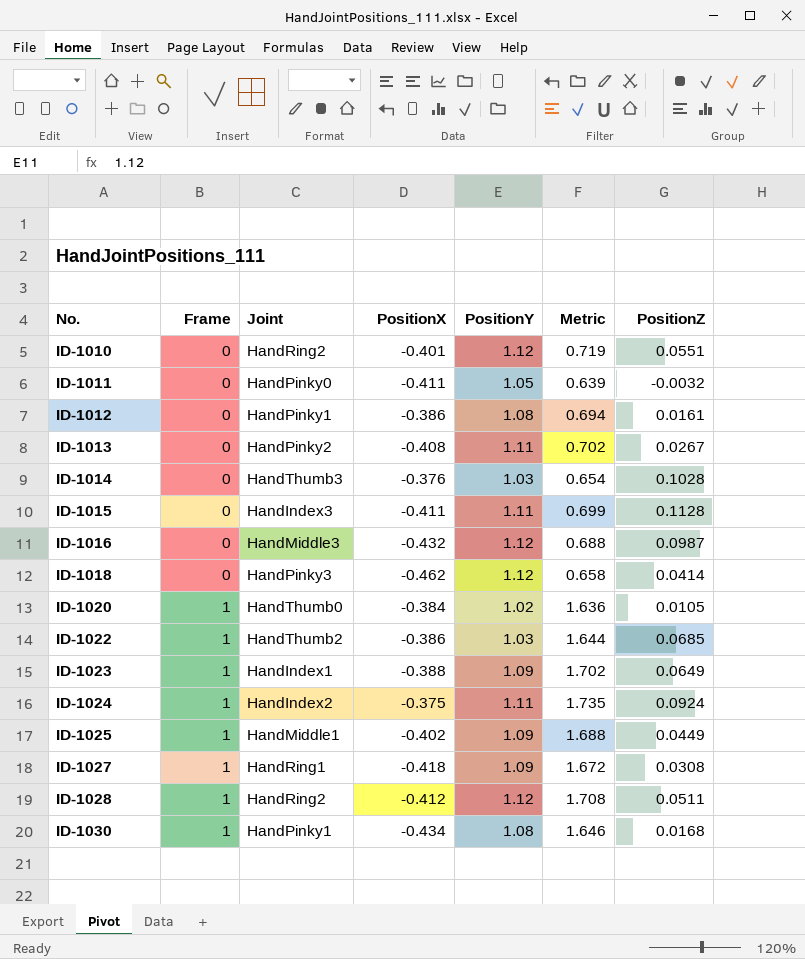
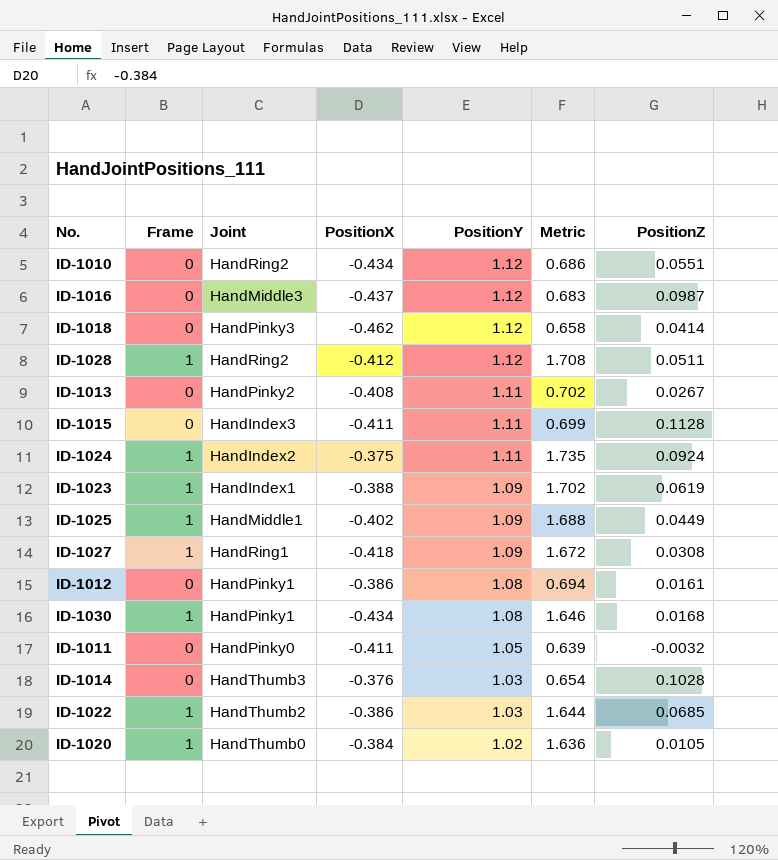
row order: No. ascending -> PositionY descending
ID-1010 | PositionX: -0.401 -> -0.434
ID-1010 | Metric: 0.719 -> 0.686
ID-1016 | PositionX: -0.432 -> -0.437
ID-1016 | Metric: 0.688 -> 0.683
ID-1023 | PositionZ: 0.0649 -> 0.0619

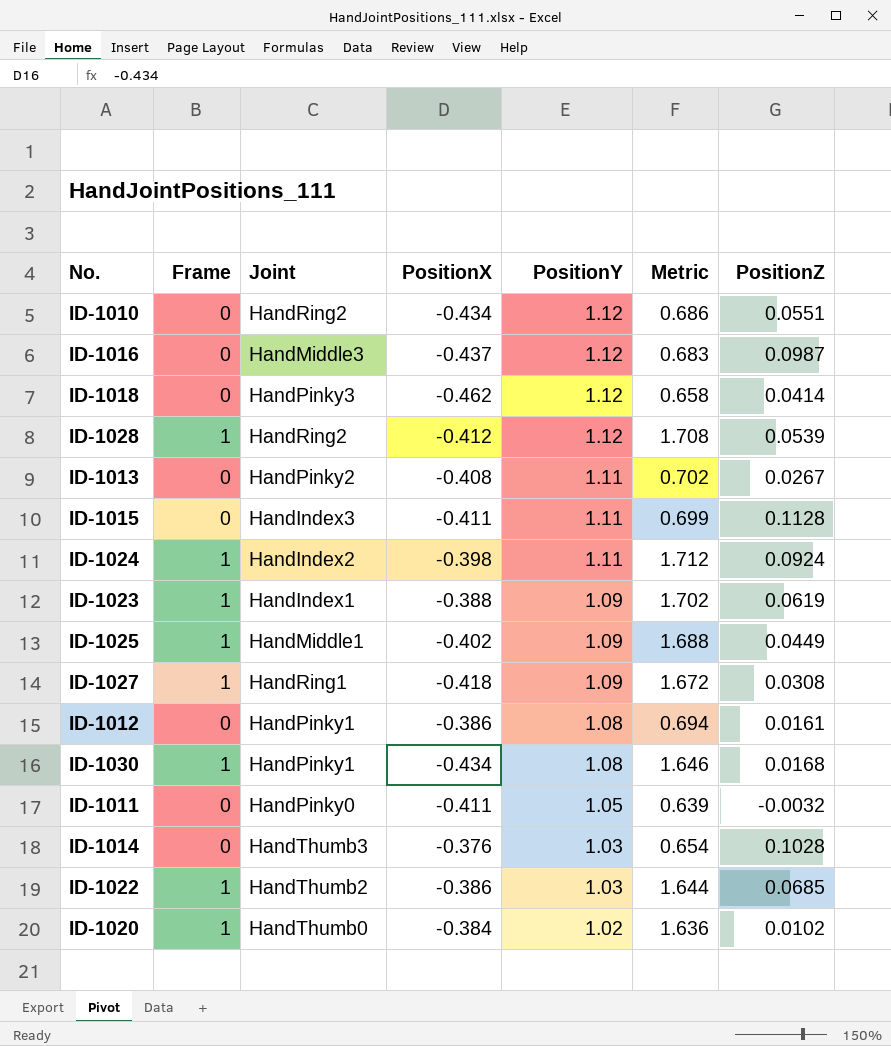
ID-1028 | PositionZ: 0.0511 -> 0.0539
ID-1024 | PositionX: -0.375 -> -0.398
ID-1024 | Metric: 1.735 -> 1.712
ID-1020 | PositionZ: 0.0105 -> 0.0102

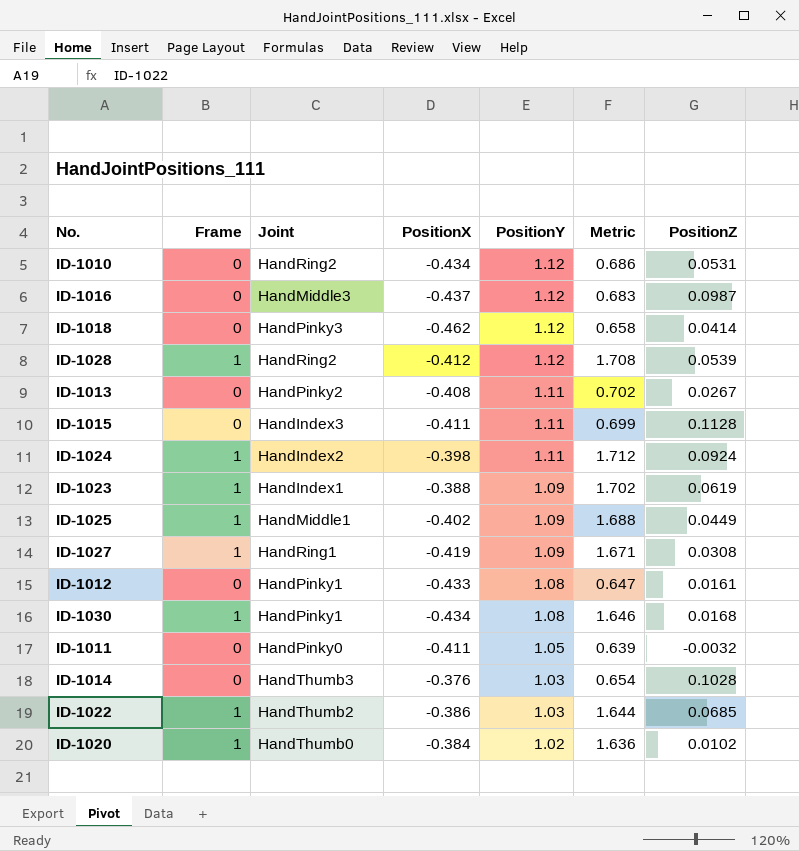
ID-1010 | PositionZ: 0.0551 -> 0.0531
ID-1027 | PositionX: -0.418 -> -0.419
ID-1027 | Metric: 1.672 -> 1.671
ID-1012 | PositionX: -0.386 -> -0.433
ID-1012 | Metric: 0.694 -> 0.647

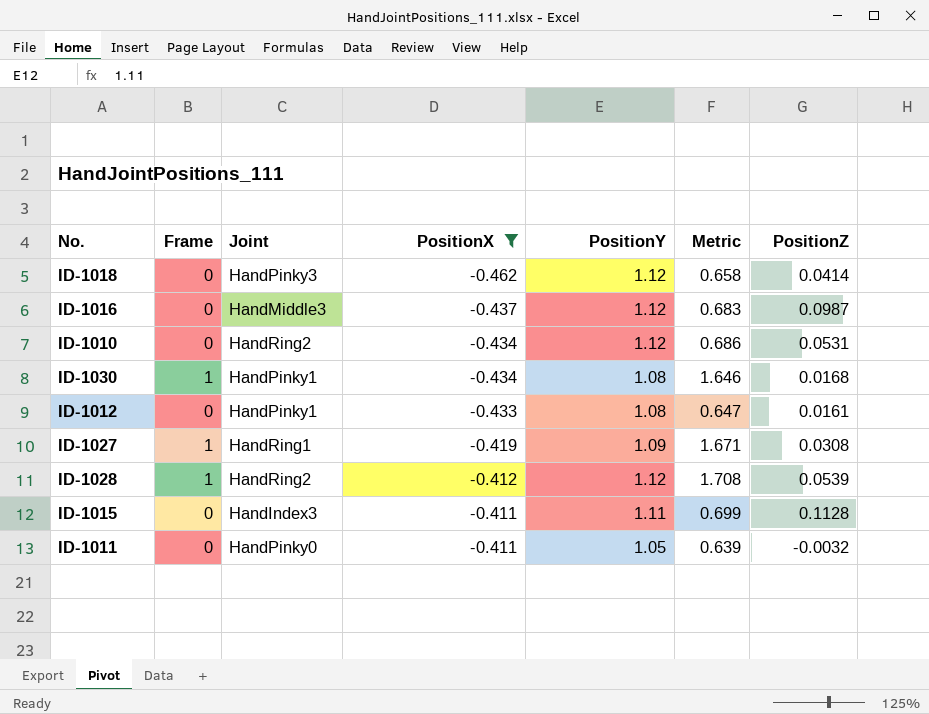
filter: none -> PositionX <= -0.411
row order: PositionY descending -> PositionX ascending

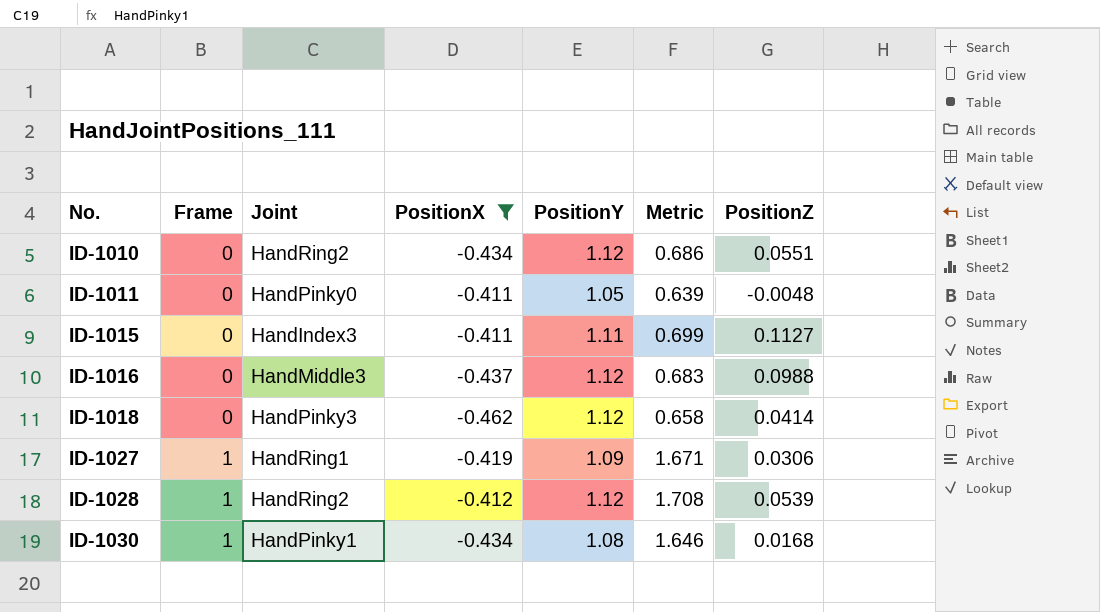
row order: PositionX ascending -> No. ascending
row ID-1012: 0 | HandPinky1 | -0.433 | 1.08 | 0.647 | 0.0161 -> none
ID-1010 | PositionZ: 0.0531 -> 0.0551
ID-1011 | PositionZ: -0.0032 -> -0.0048
ID-1015 | PositionZ: 0.1128 -> 0.1127
ID-1016 | PositionZ: 0.0987 -> 0.0988
ID-1027 | PositionZ: 0.0308 -> 0.0306

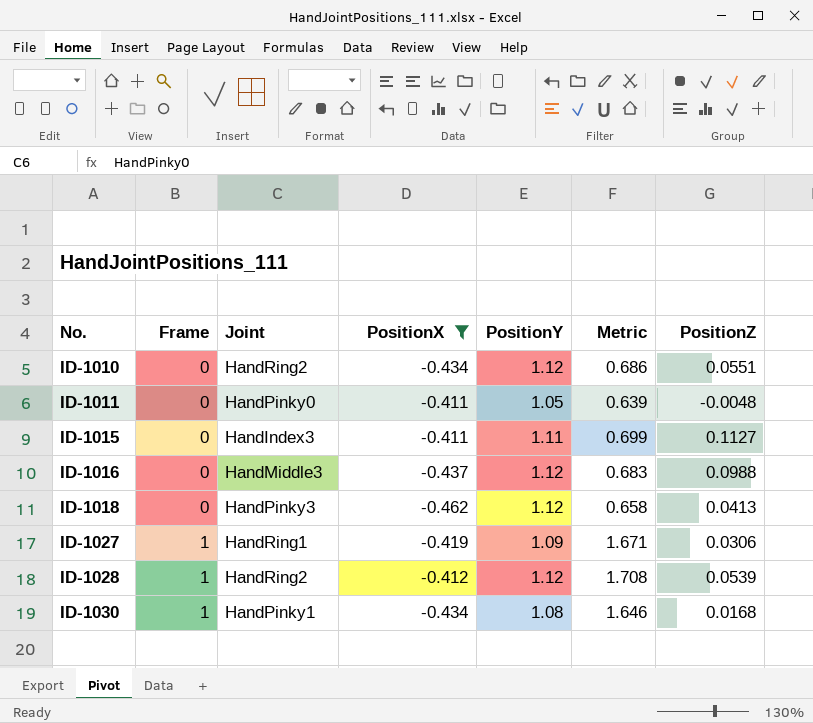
ID-1018 | PositionZ: 0.0414 -> 0.0413

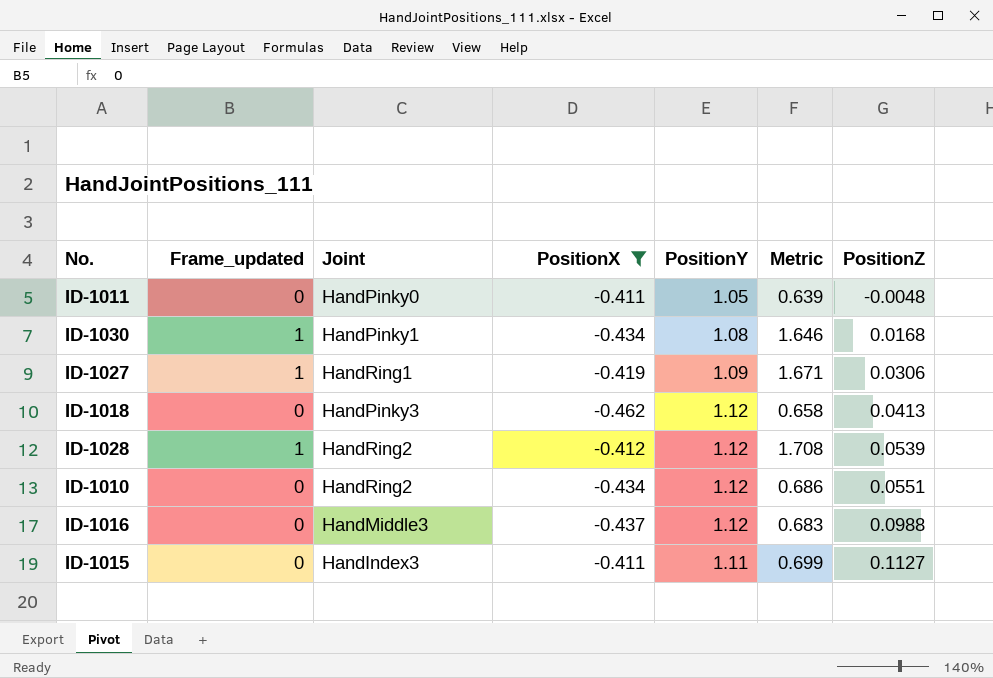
row order: No. ascending -> PositionZ ascending
column name: Frame -> Frame_updated

